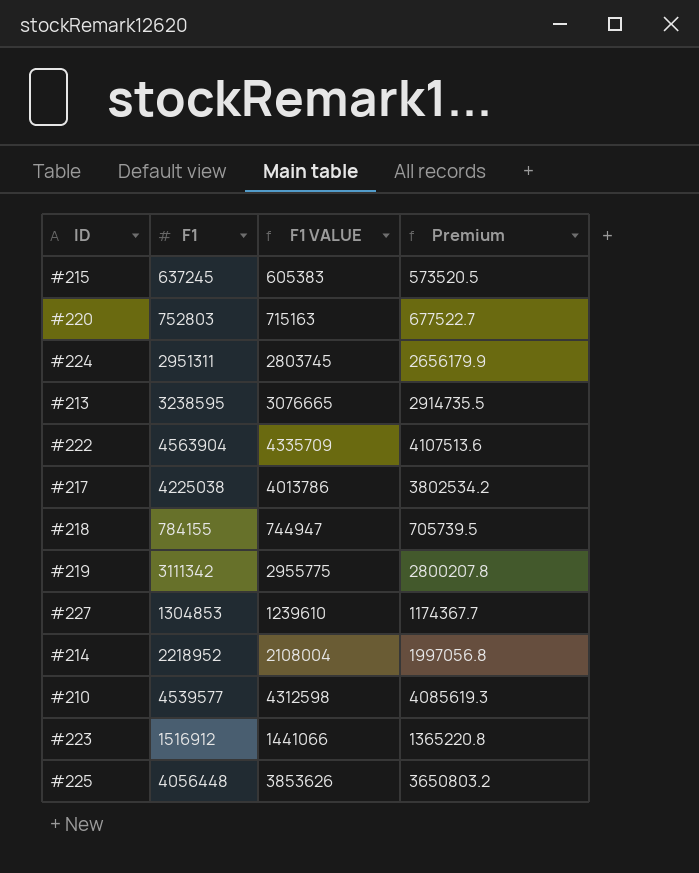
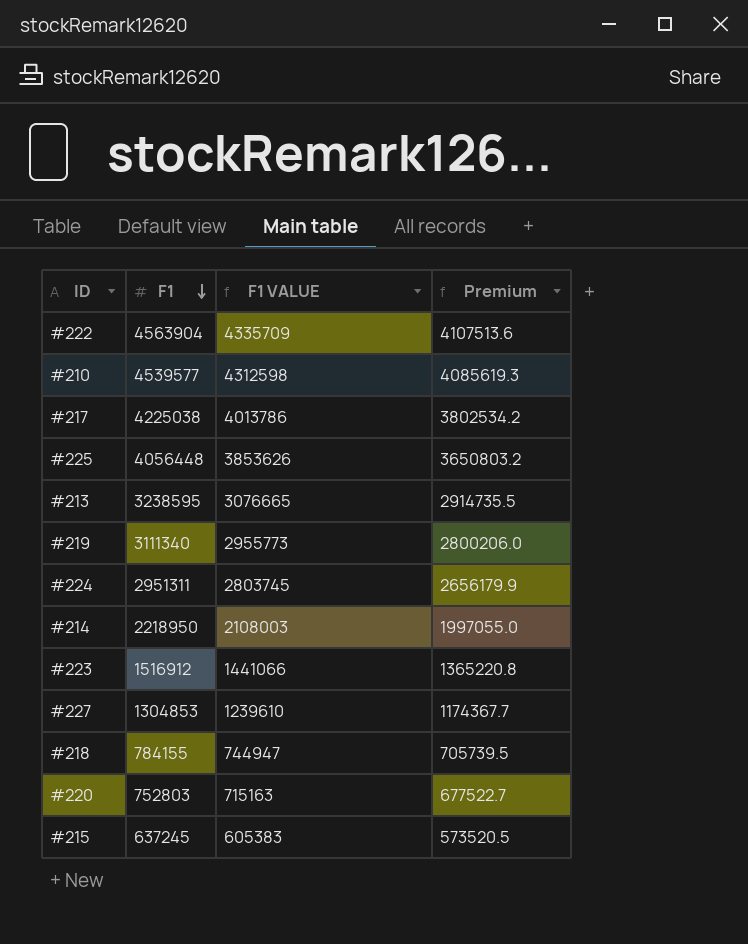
row order: none -> F1 descending
#219 | F1: 3111342 -> 3111340
#219 | F1 VALUE: 2955775 -> 2955773
#219 | Premium: 2800207.8 -> 2800206.0
#214 | F1: 2218952 -> 2218950
#214 | F1 VALUE: 2108004 -> 2108003
#214 | Premium: 1997056.8 -> 1997055.0

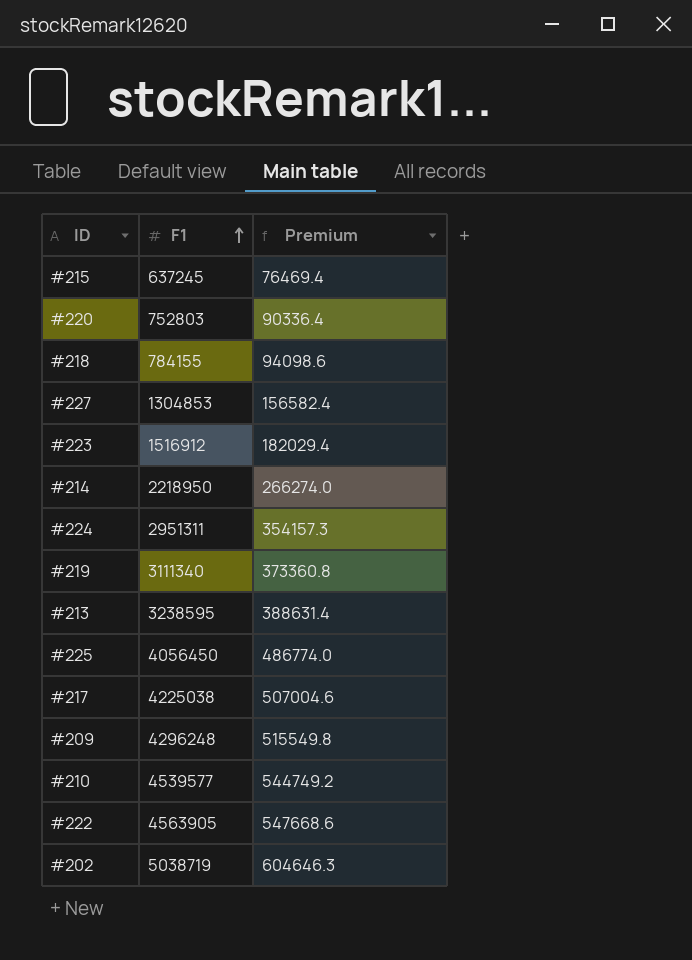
row order: F1 descending -> F1 ascending
column F1 VALUE | formula: [F1] * 0.95 -> none
column Premium | formula: [F1] * 0.9 -> [F1] * 0.12
#225 | F1: 4056448 -> 4056450
row #209: none -> 4296248 | 515549.8
#222 | F1: 4563904 -> 4563905
row #202: none -> 5038719 | 604646.3

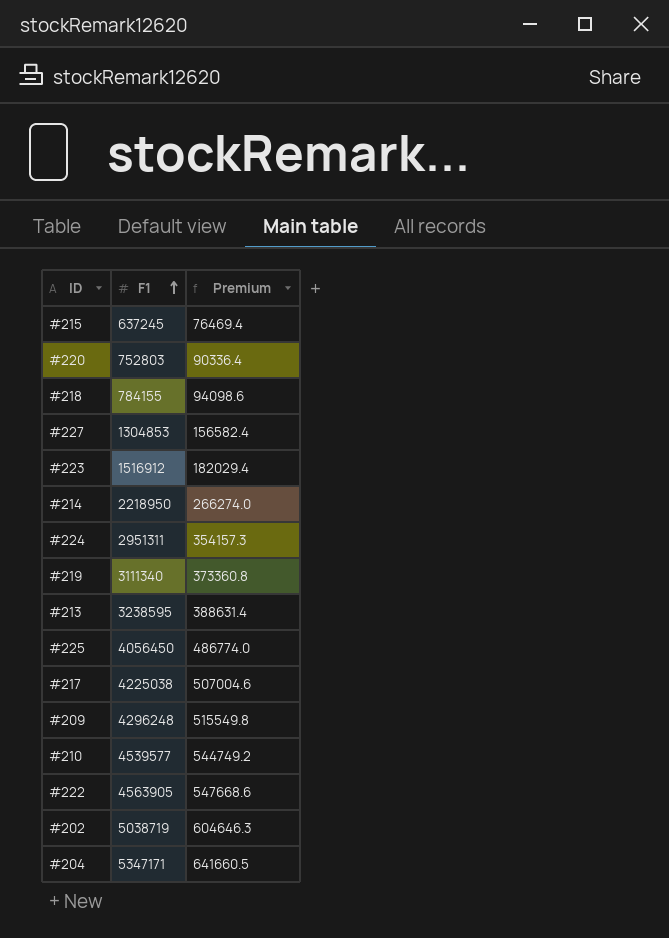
row #204: none -> 5347171 | 641660.5

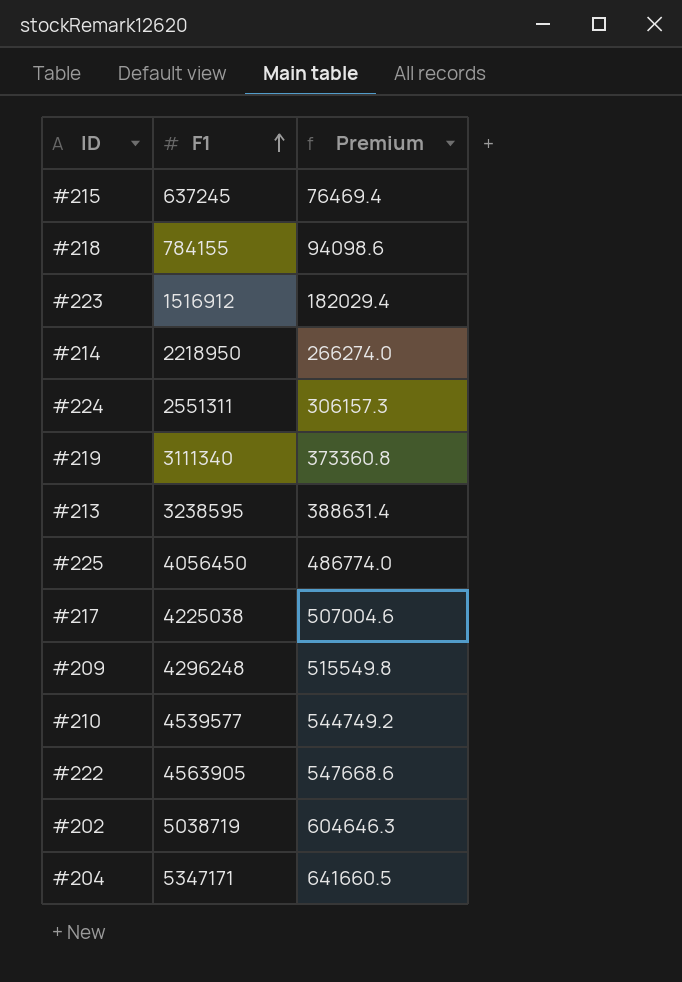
row #220: 752803 | 90336.4 -> none
row #227: 1304853 | 156582.4 -> none
#224 | F1: 2951311 -> 2551311
#224 | Premium: 354157.3 -> 306157.3

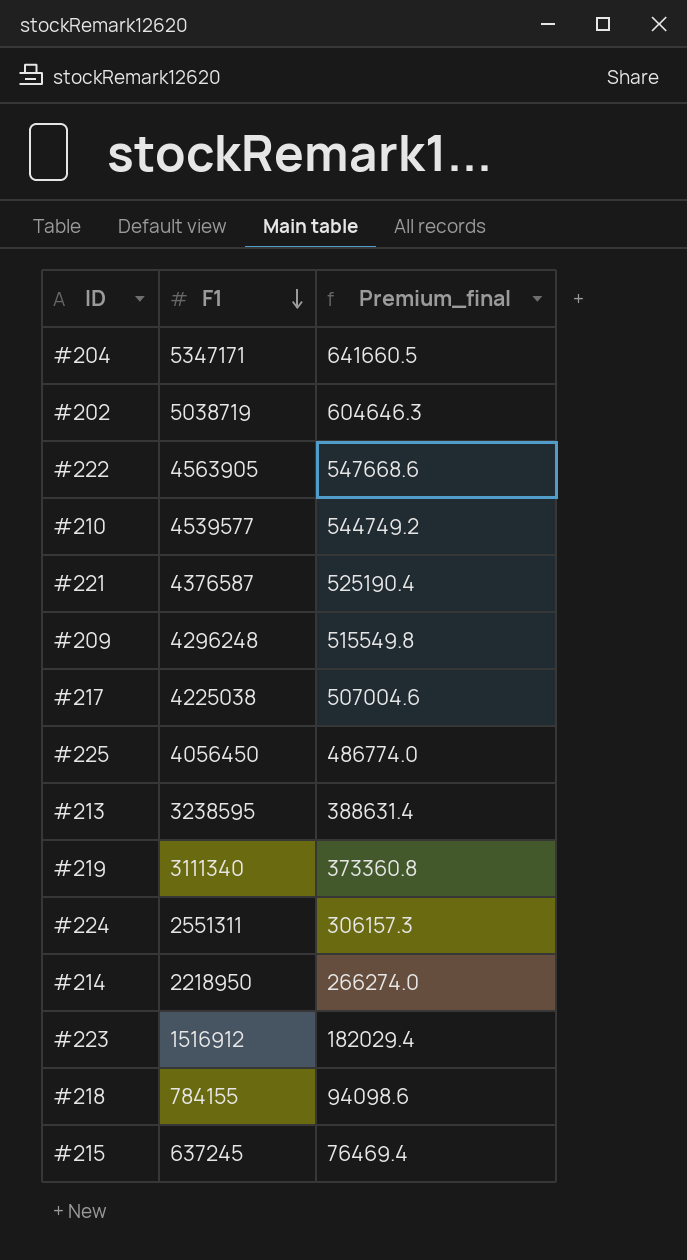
row order: F1 ascending -> F1 descending
column name: Premium -> Premium_final
row #221: none -> 4376587 | 525190.4

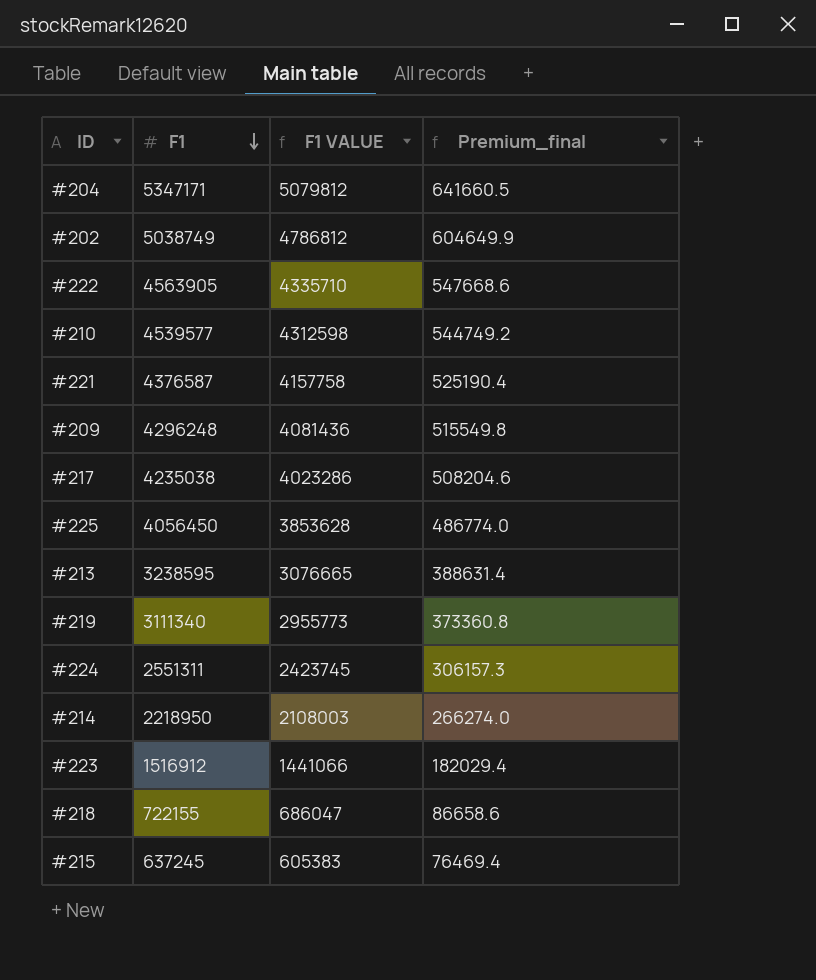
column F1 VALUE | formula: none -> [F1] * 0.95
#202 | F1: 5038719 -> 5038749
#202 | Premium_final: 604646.3 -> 604649.9
#217 | F1: 4225038 -> 4235038
#217 | Premium_final: 507004.6 -> 508204.6
#218 | F1: 784155 -> 722155
#218 | Premium_final: 94098.6 -> 86658.6

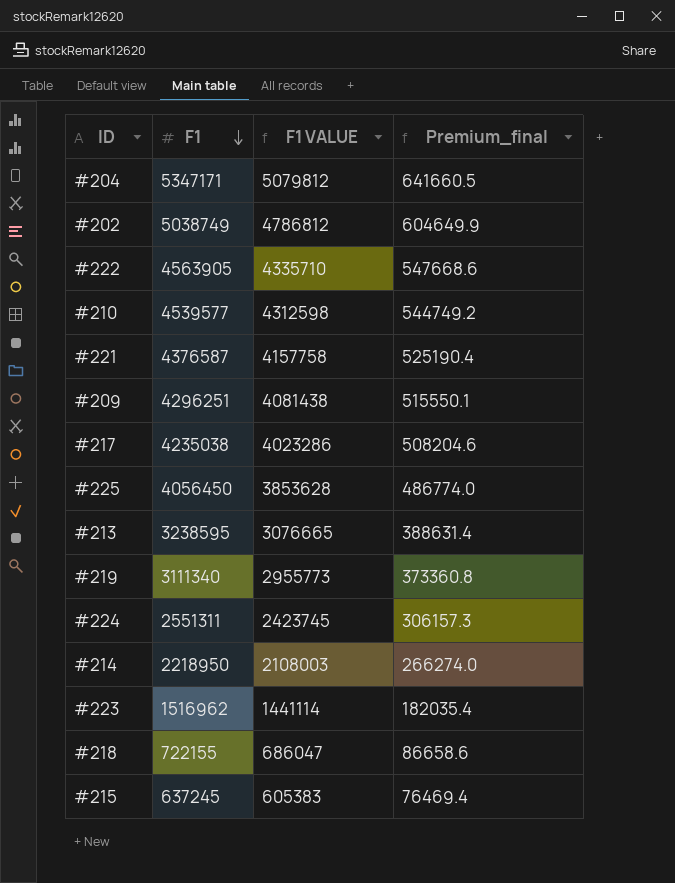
#209 | F1: 4296248 -> 4296251
#209 | F1 VALUE: 4081436 -> 4081438
#209 | Premium_final: 515549.8 -> 515550.1
#223 | F1: 1516912 -> 1516962
#223 | F1 VALUE: 1441066 -> 1441114
#223 | Premium_final: 182029.4 -> 182035.4

